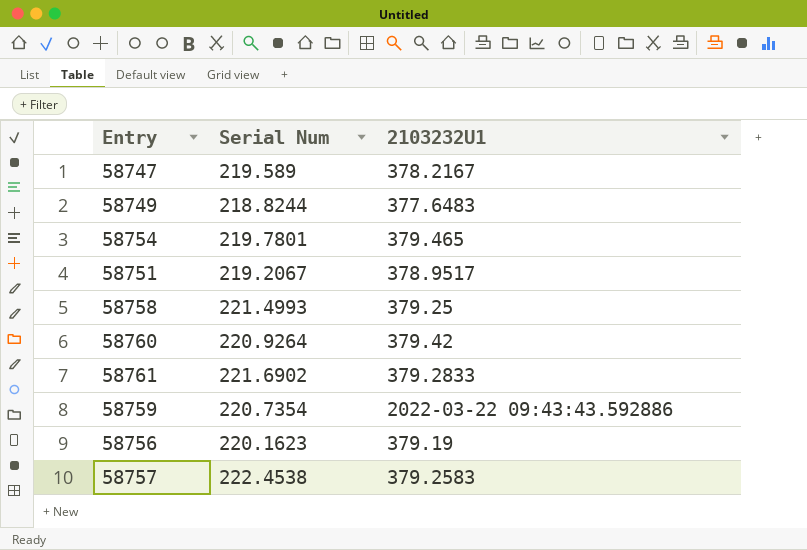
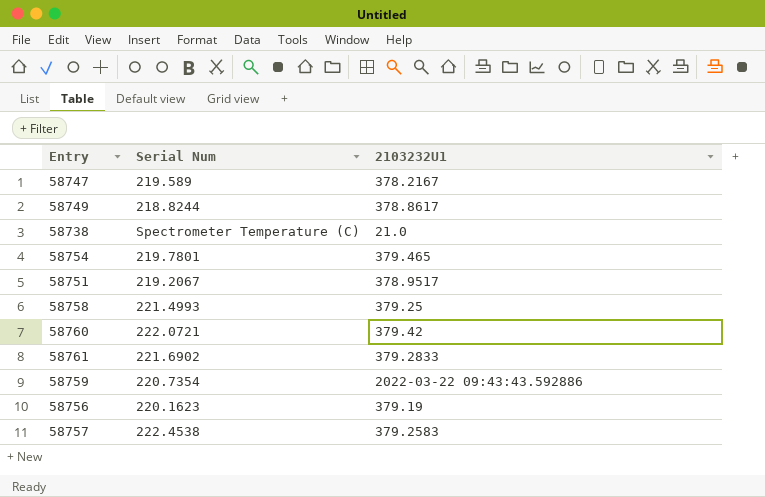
58749 | 2103232U1: 377.6483 -> 378.8617
row 58738: none -> Spectrometer Temperature (C) | 21.0
58760 | Serial Num: 220.9264 -> 222.0721

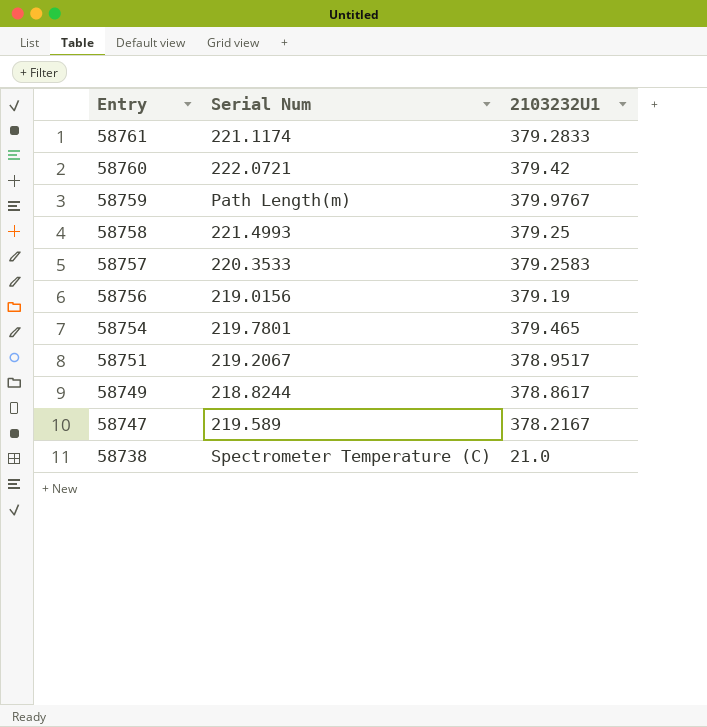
row order: none -> Entry descending
58761 | Serial Num: 221.6902 -> 221.1174
58759 | Serial Num: 220.7354 -> Path Length(m)
58759 | 2103232U1: 2022-03-22 09:43:43.592886 -> 379.9767
58757 | Serial Num: 222.4538 -> 220.3533
58756 | Serial Num: 220.1623 -> 219.0156

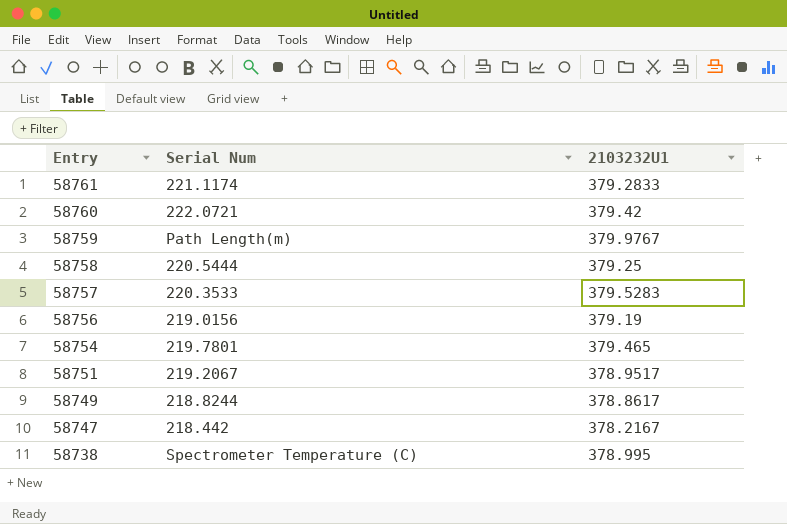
58758 | Serial Num: 221.4993 -> 220.5444
58757 | 2103232U1: 379.2583 -> 379.5283
58747 | Serial Num: 219.589 -> 218.442
58738 | 2103232U1: 21.0 -> 378.995

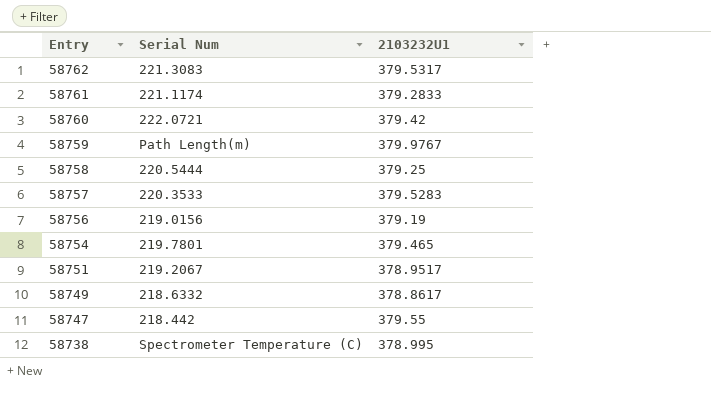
row 58762: none -> 221.3083 | 379.5317
58749 | Serial Num: 218.8244 -> 218.6332
58747 | 2103232U1: 378.2167 -> 379.55

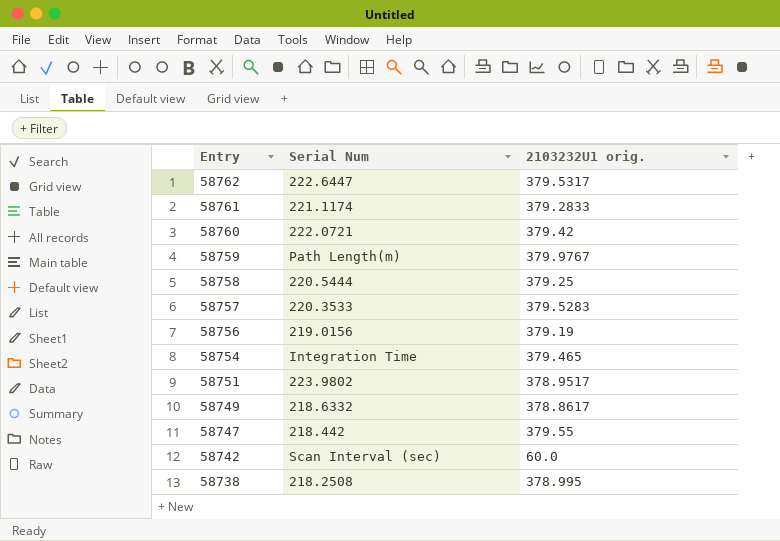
column name: 2103232U1 -> 2103232U1 orig.
58762 | Serial Num: 221.3083 -> 222.6447
58754 | Serial Num: 219.7801 -> Integration Time
58751 | Serial Num: 219.2067 -> 223.9802
row 58742: none -> Scan Interval (sec) | 60.0
58738 | Serial Num: Spectrometer Temperature (C) -> 218.2508

